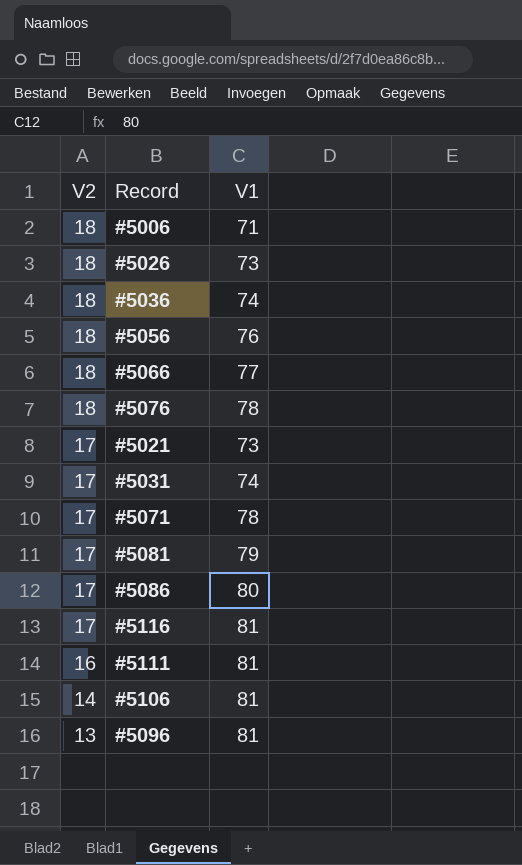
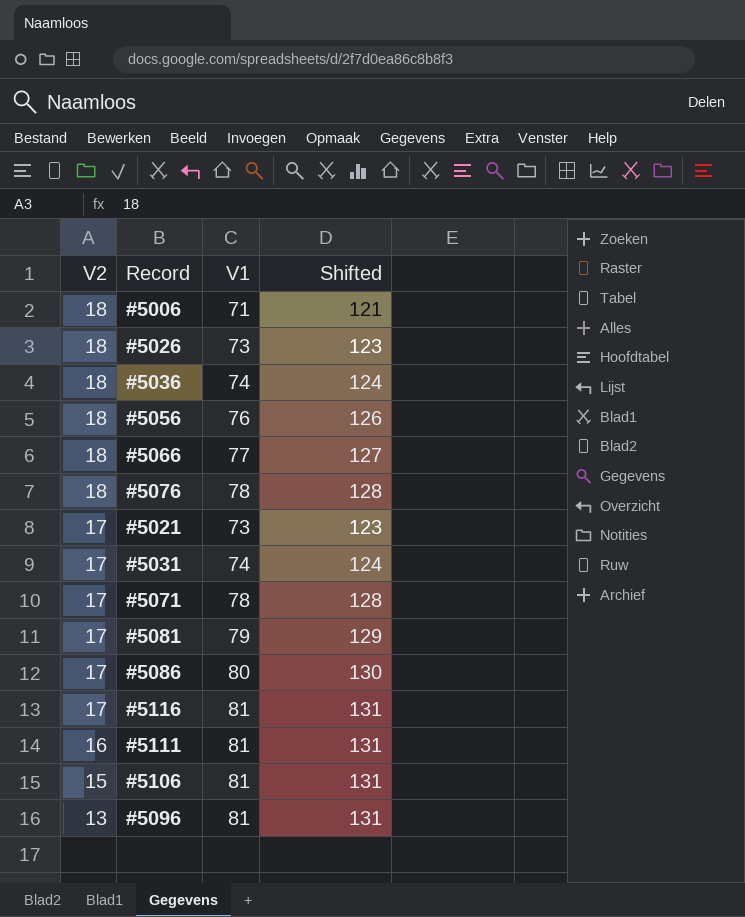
column Shifted | formula: none -> [V1] + 50
#5106 | V2: 14 -> 15

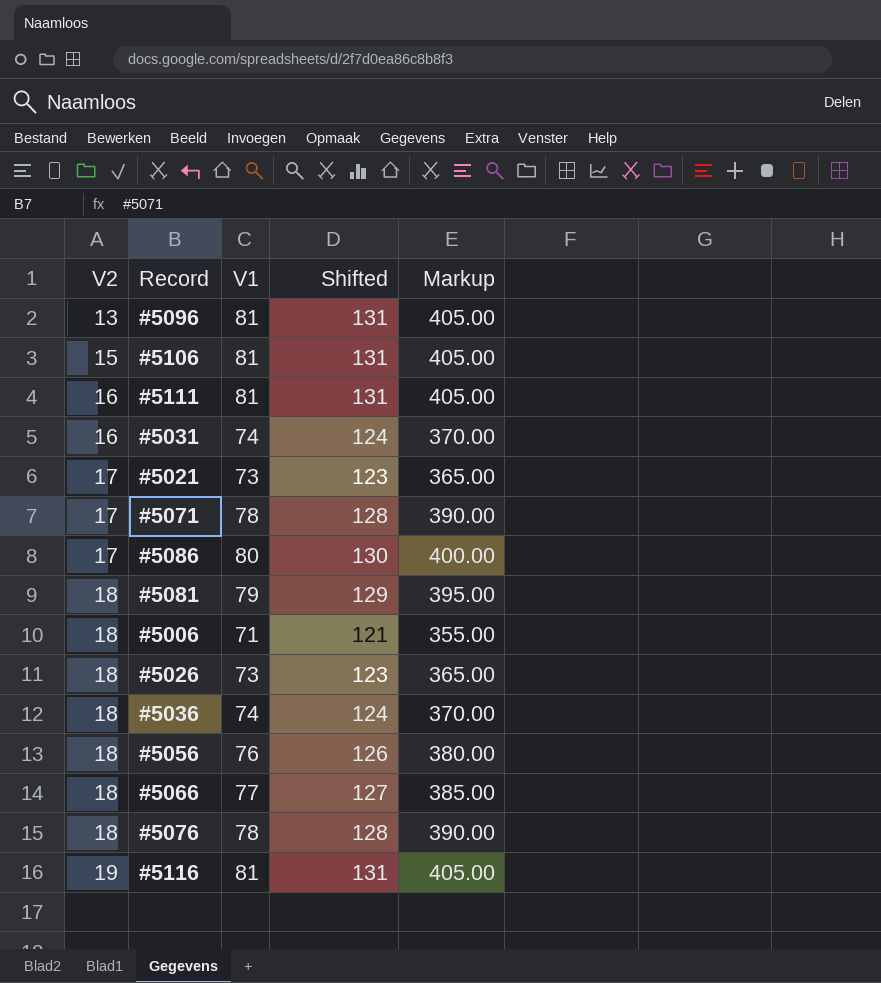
row order: V2 descending -> V2 ascending
column Markup | formula: none -> [V1] * 5
#5031 | V2: 17 -> 16
#5081 | V2: 17 -> 18
#5116 | V2: 17 -> 19

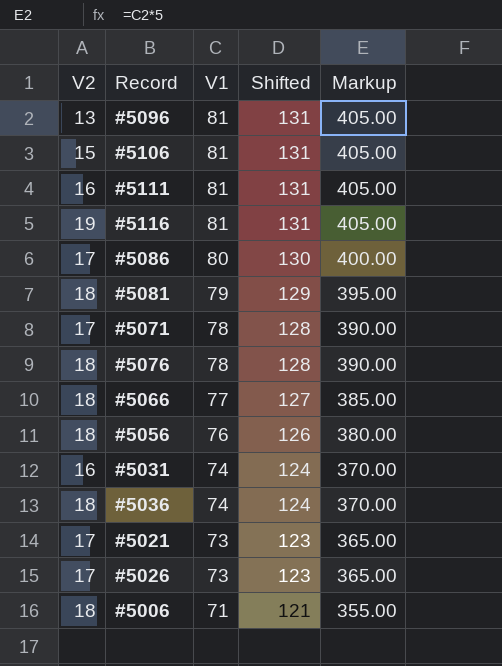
row order: V2 ascending -> V1 descending
#5026 | V2: 18 -> 17

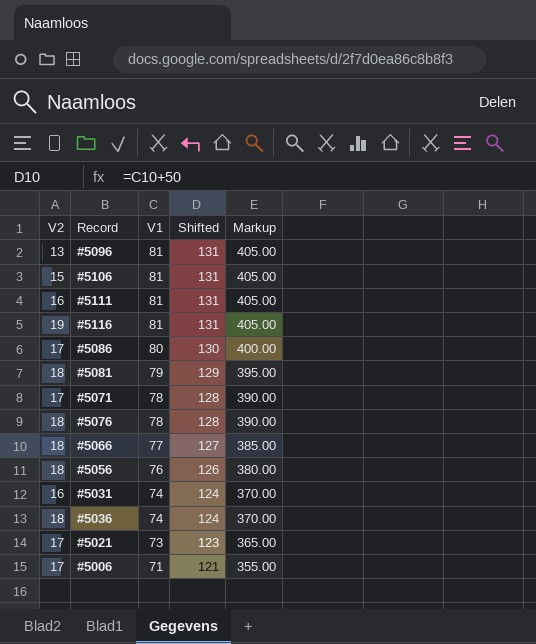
row #5026: 17 | 73 | 123 | 365.00 -> none
#5006 | V2: 18 -> 17

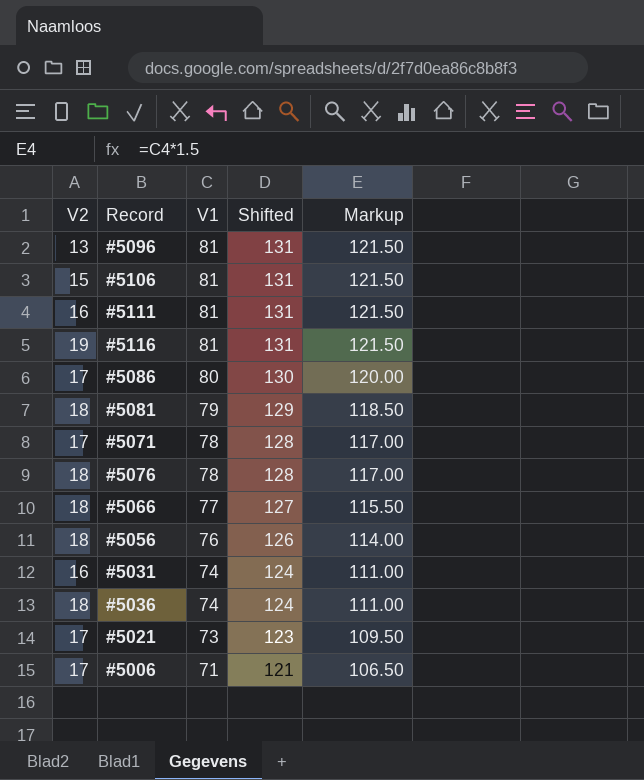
column Markup | formula: [V1] * 5 -> [V1] * 1.5

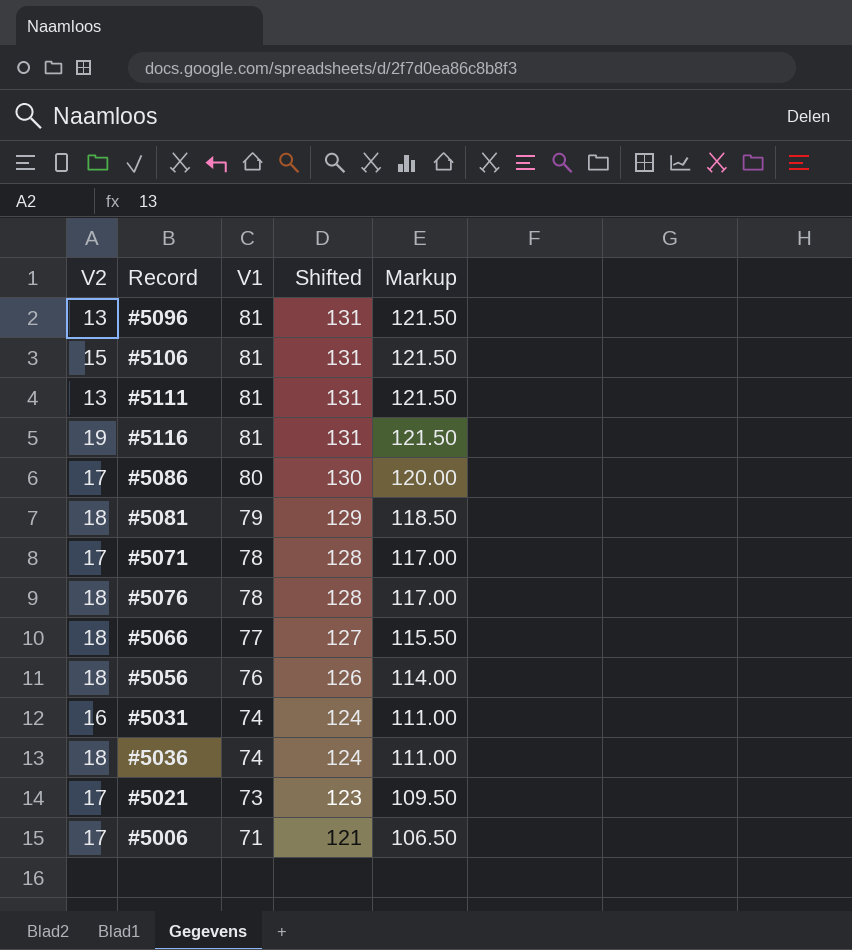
#5111 | V2: 16 -> 13

